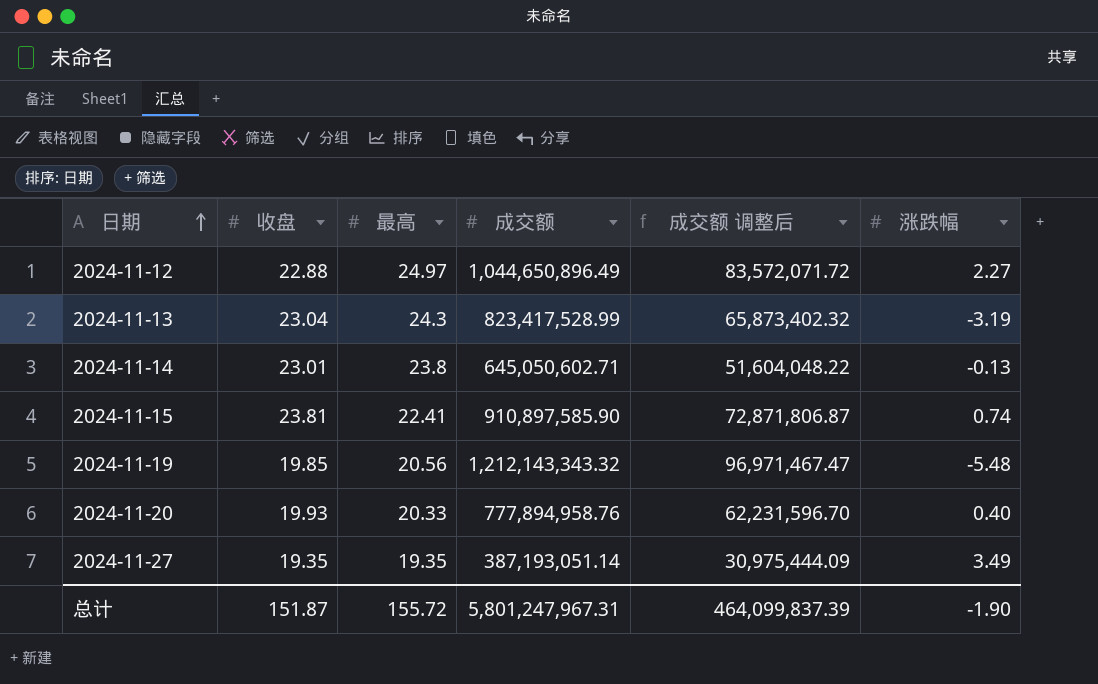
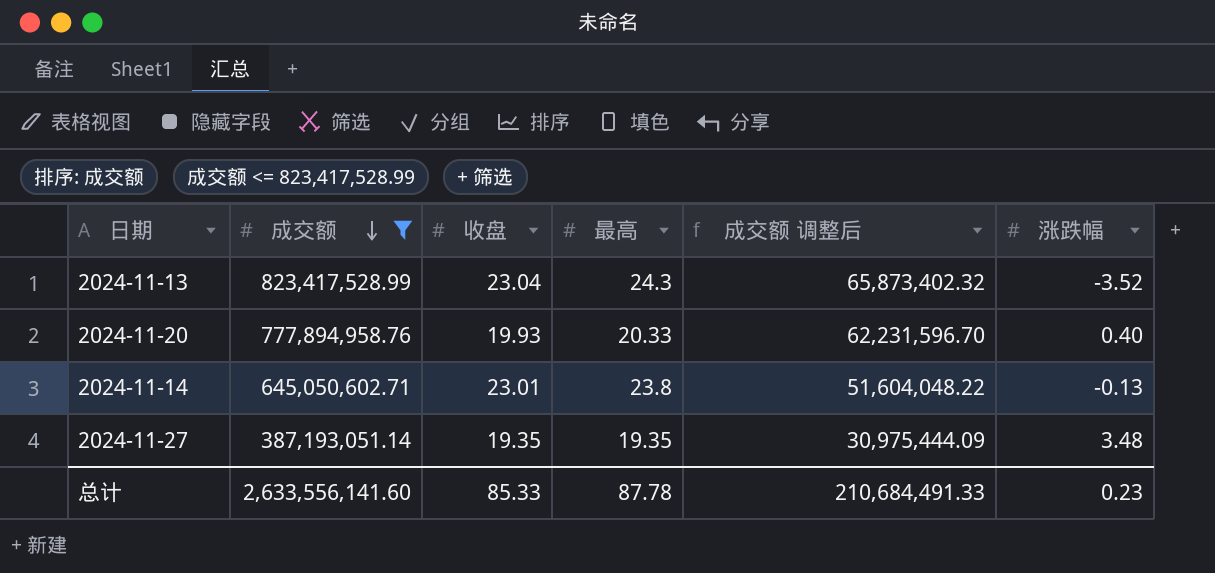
filter: none -> 成交额 <= 823,417,528.99
row order: 日期 ascending -> 成交额 descending
column 成交额 | position: 4 -> 2
2024-11-13 | 涨跌幅: -3.19 -> -3.52
2024-11-27 | 涨跌幅: 3.49 -> 3.48
总计 | 成交额: 5,801,247,967.31 -> 2,633,556,141.60
总计 | 收盘: 151.87 -> 85.33
总计 | 最高: 155.72 -> 87.78
总计 | 成交额 调整后: 464,099,837.39 -> 210,684,491.33
总计 | 涨跌幅: -1.90 -> 0.23

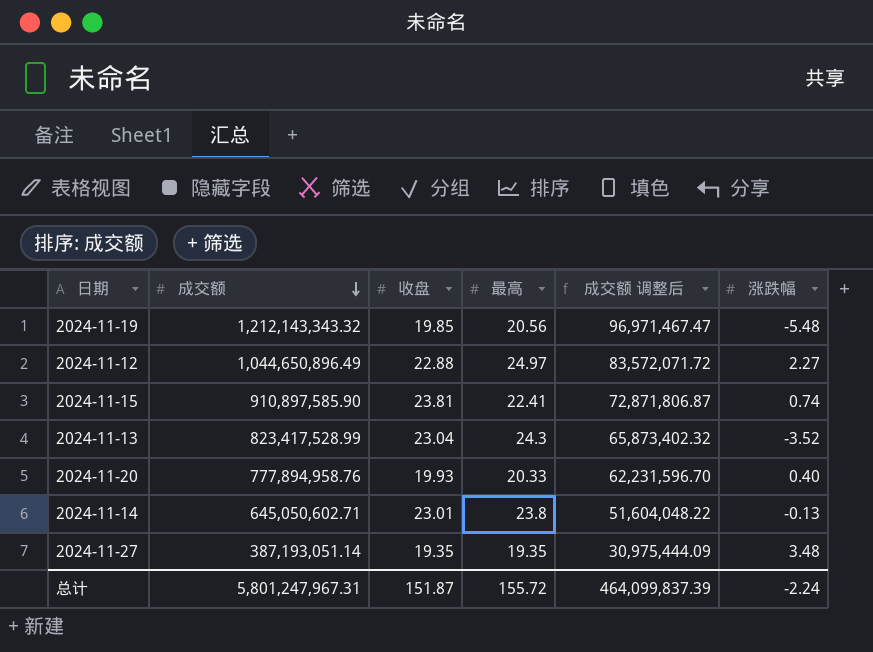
filter: 成交额 <= 823,417,528.99 -> none
总计 | 成交额: 2,633,556,141.60 -> 5,801,247,967.31
总计 | 收盘: 85.33 -> 151.87
总计 | 最高: 87.78 -> 155.72
总计 | 成交额 调整后: 210,684,491.33 -> 464,099,837.39
总计 | 涨跌幅: 0.23 -> -2.24

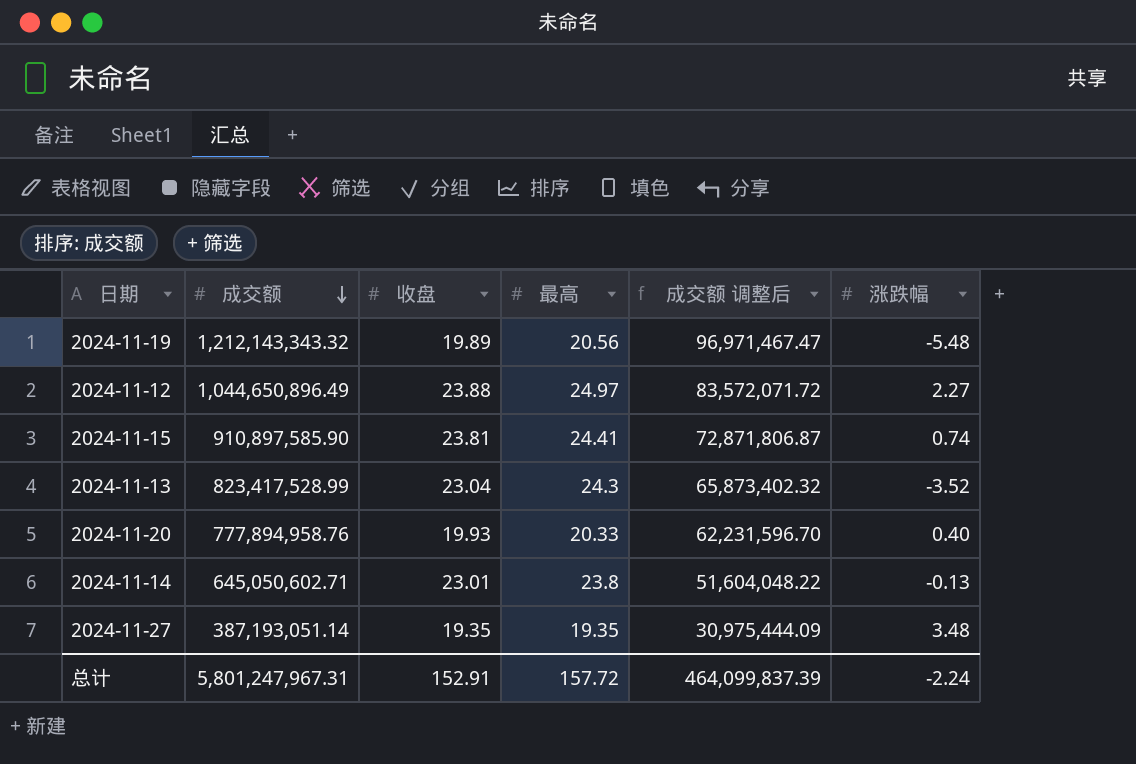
2024-11-19 | 收盘: 19.85 -> 19.89
2024-11-12 | 收盘: 22.88 -> 23.88
2024-11-15 | 最高: 22.41 -> 24.41
总计 | 收盘: 151.87 -> 152.91
总计 | 最高: 155.72 -> 157.72

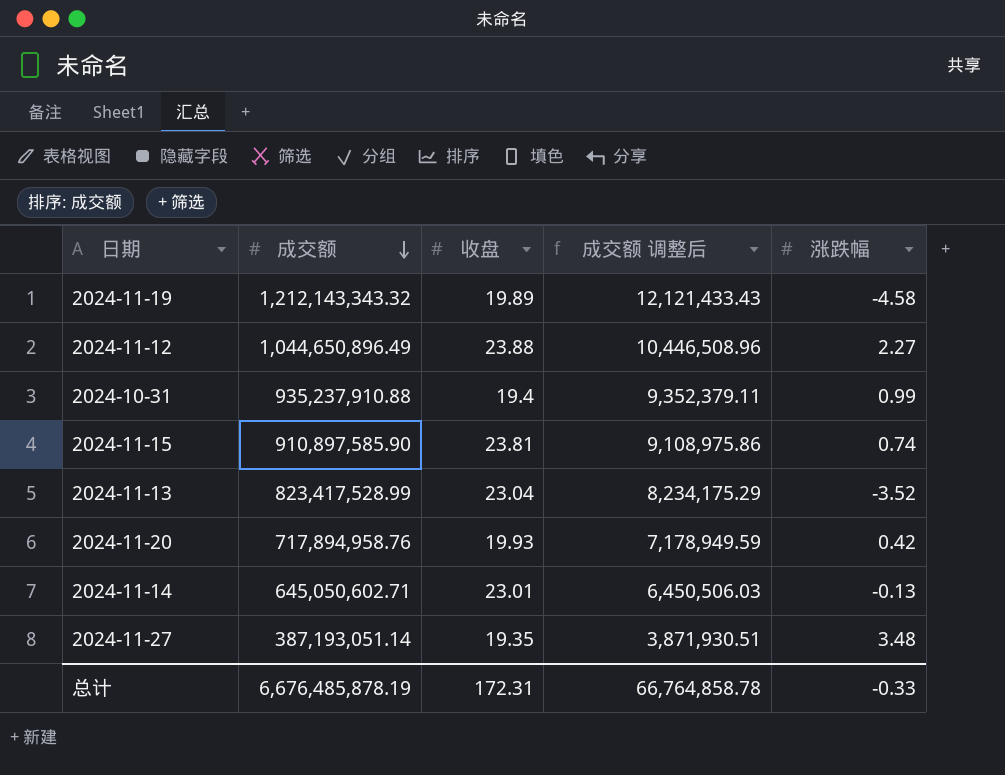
column 最高 | position: 4 -> none
column 成交额 调整后 | formula: [成交额] * 0.08 -> [成交额] * 0.01
2024-11-19 | 涨跌幅: -5.48 -> -4.58
row 2024-10-31: none -> 935,237,910.88 | 19.4 | 9,352,379.11 | 0.99
2024-11-20 | 成交额: 777,894,958.76 -> 717,894,958.76
2024-11-20 | 涨跌幅: 0.40 -> 0.42
总计 | 成交额: 5,801,247,967.31 -> 6,676,485,878.19
总计 | 收盘: 152.91 -> 172.31
总计 | 成交额 调整后: 464,099,837.39 -> 66,764,858.78
总计 | 涨跌幅: -2.24 -> -0.33

